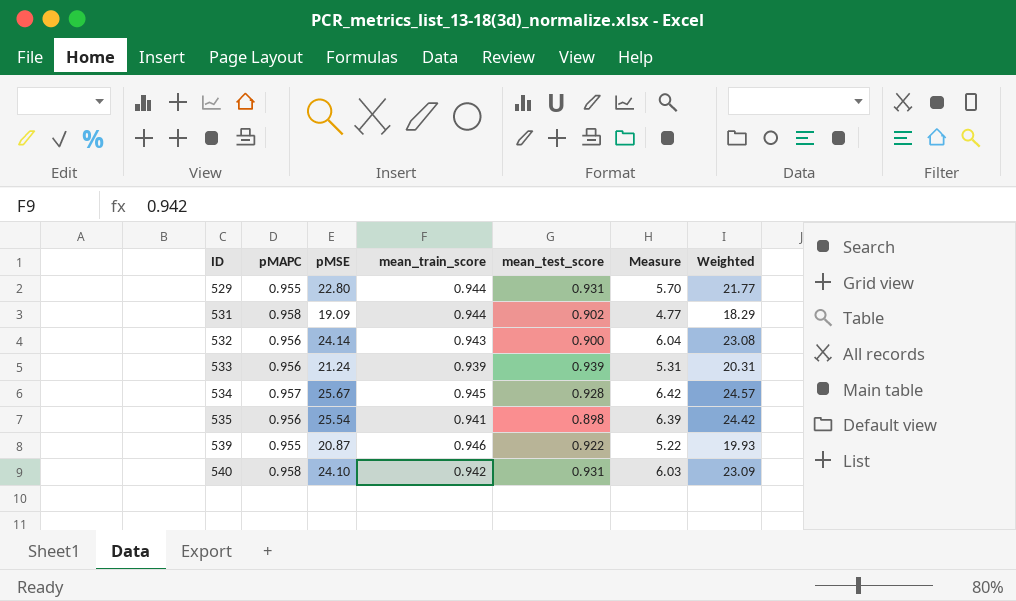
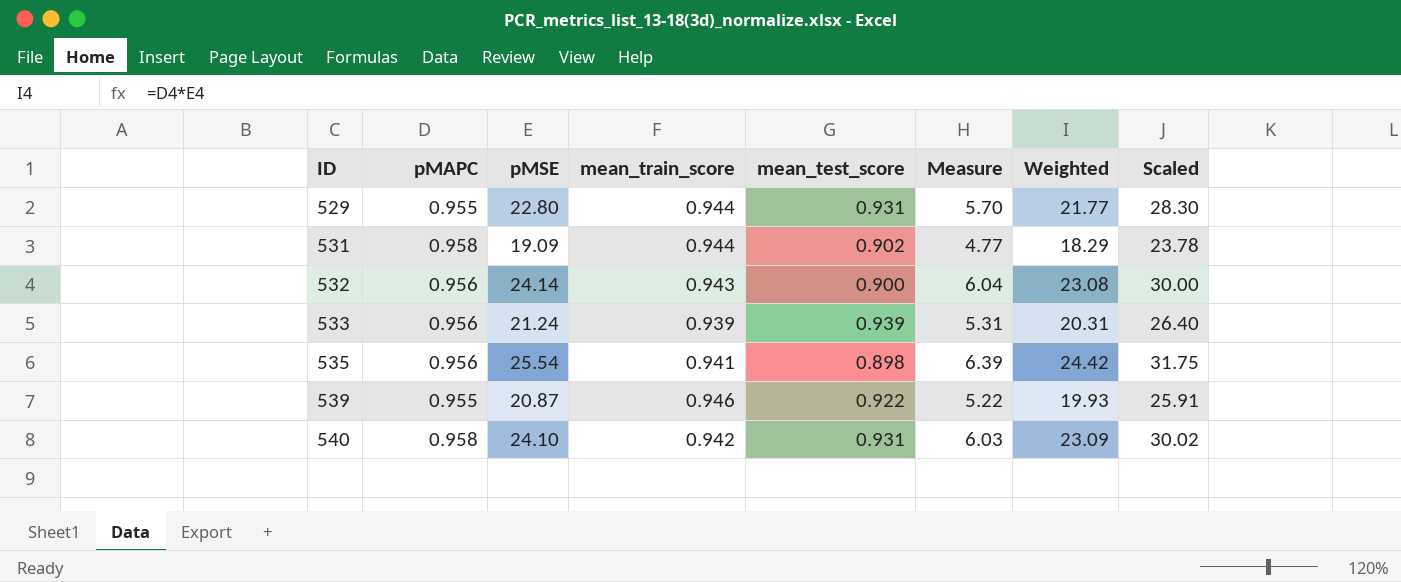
column Scaled | formula: none -> [Weighted] * 1.3
row 534: 0.957 | 25.67 | 0.945 | 0.928 | 6.42 | 24.57 -> none

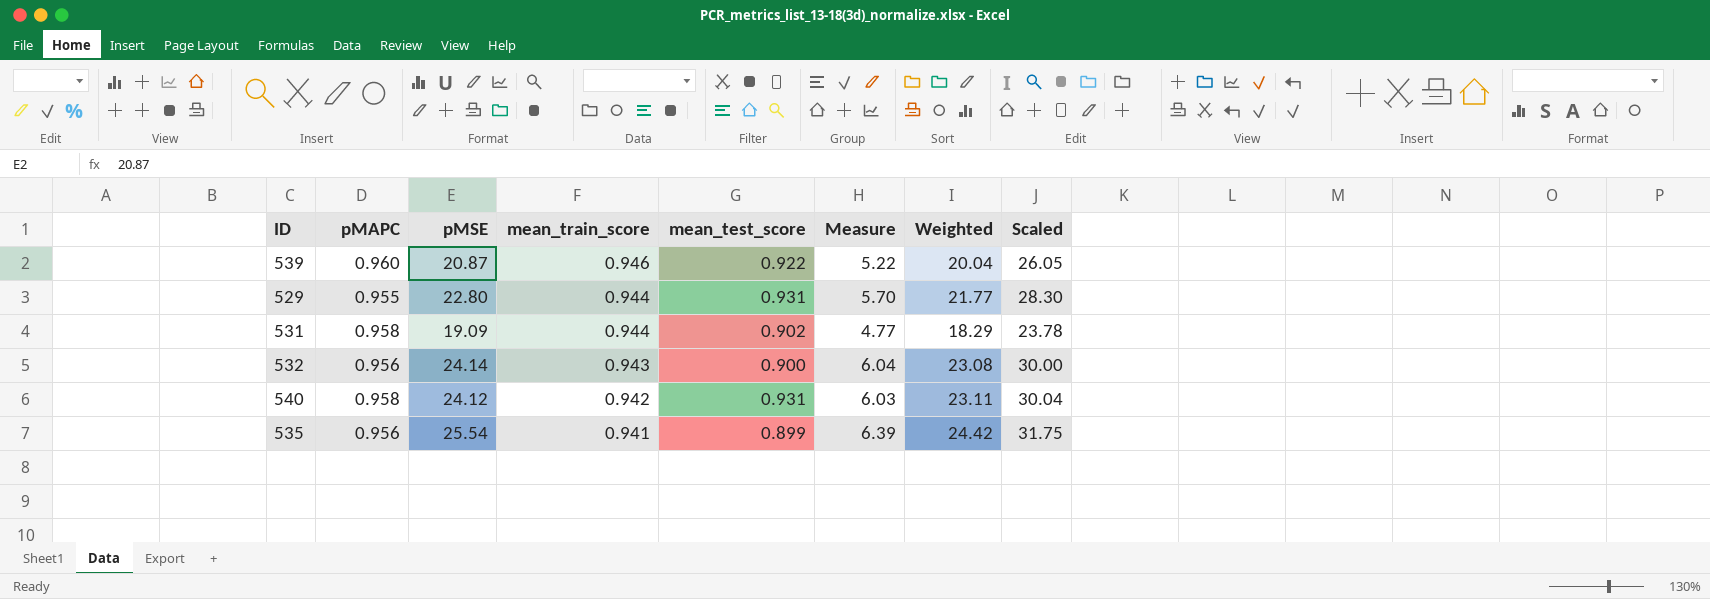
row order: ID ascending -> mean_train_score descending
row 533: 0.956 | 21.24 | 0.939 | 0.939 | 5.31 | 20.31 | 26.40 -> none
539 | pMAPC: 0.955 -> 0.960
539 | Weighted: 19.93 -> 20.04
539 | Scaled: 25.91 -> 26.05
540 | pMSE: 24.10 -> 24.12
540 | Weighted: 23.09 -> 23.11
540 | Scaled: 30.02 -> 30.04
535 | mean_test_score: 0.898 -> 0.899

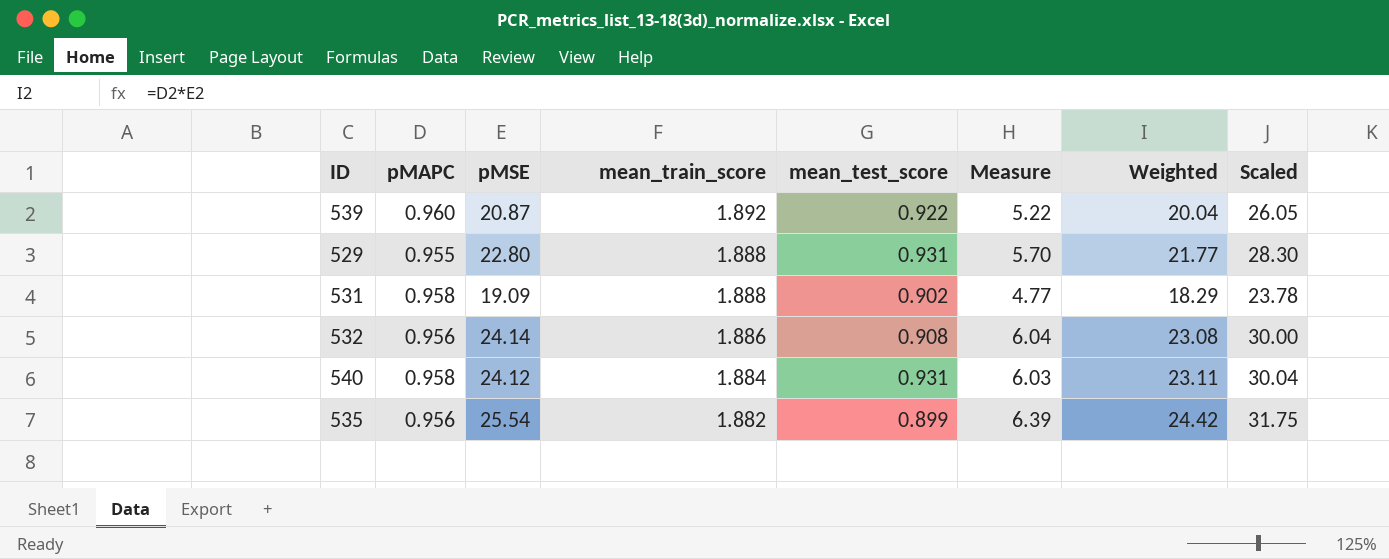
539 | mean_train_score: 0.946 -> 1.892
529 | mean_train_score: 0.944 -> 1.888
531 | mean_train_score: 0.944 -> 1.888
532 | mean_train_score: 0.943 -> 1.886
532 | mean_test_score: 0.900 -> 0.908
540 | mean_train_score: 0.942 -> 1.884
535 | mean_train_score: 0.941 -> 1.882

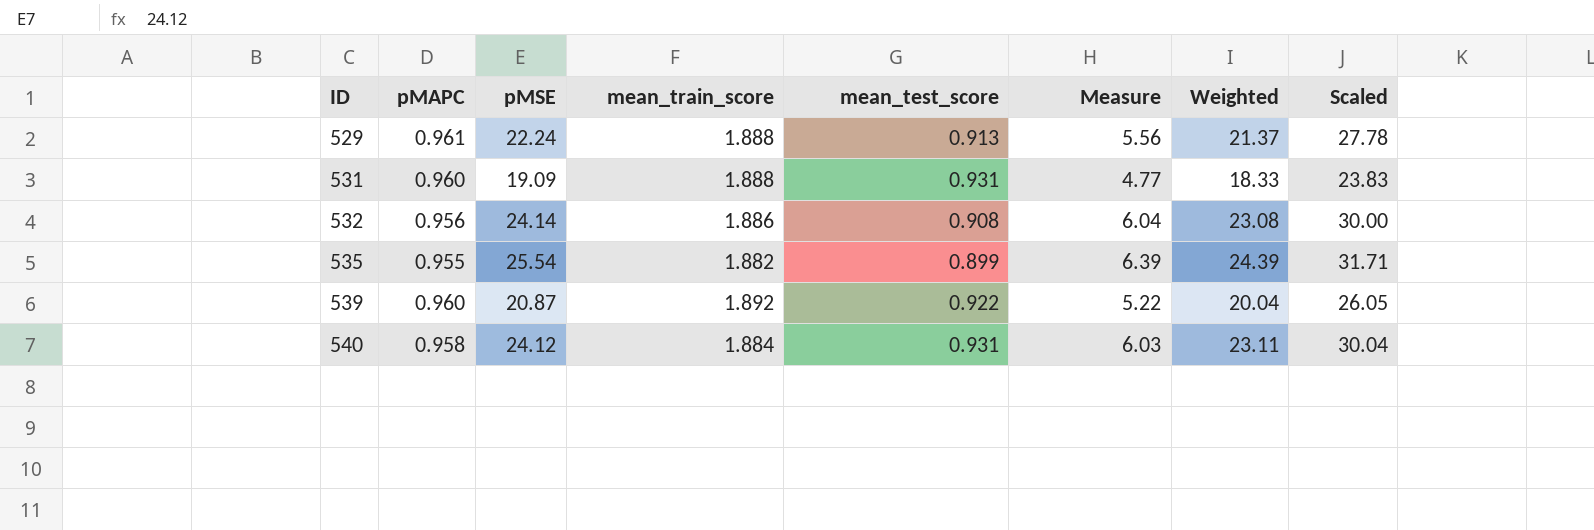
row order: mean_train_score descending -> ID ascending
529 | pMAPC: 0.955 -> 0.961
529 | pMSE: 22.80 -> 22.24
529 | mean_test_score: 0.931 -> 0.913
529 | Measure: 5.70 -> 5.56
529 | Weighted: 21.77 -> 21.37
529 | Scaled: 28.30 -> 27.78
531 | pMAPC: 0.958 -> 0.960
531 | mean_test_score: 0.902 -> 0.931
531 | Weighted: 18.29 -> 18.33
531 | Scaled: 23.78 -> 23.83
535 | pMAPC: 0.956 -> 0.955
535 | Weighted: 24.42 -> 24.39
535 | Scaled: 31.75 -> 31.71

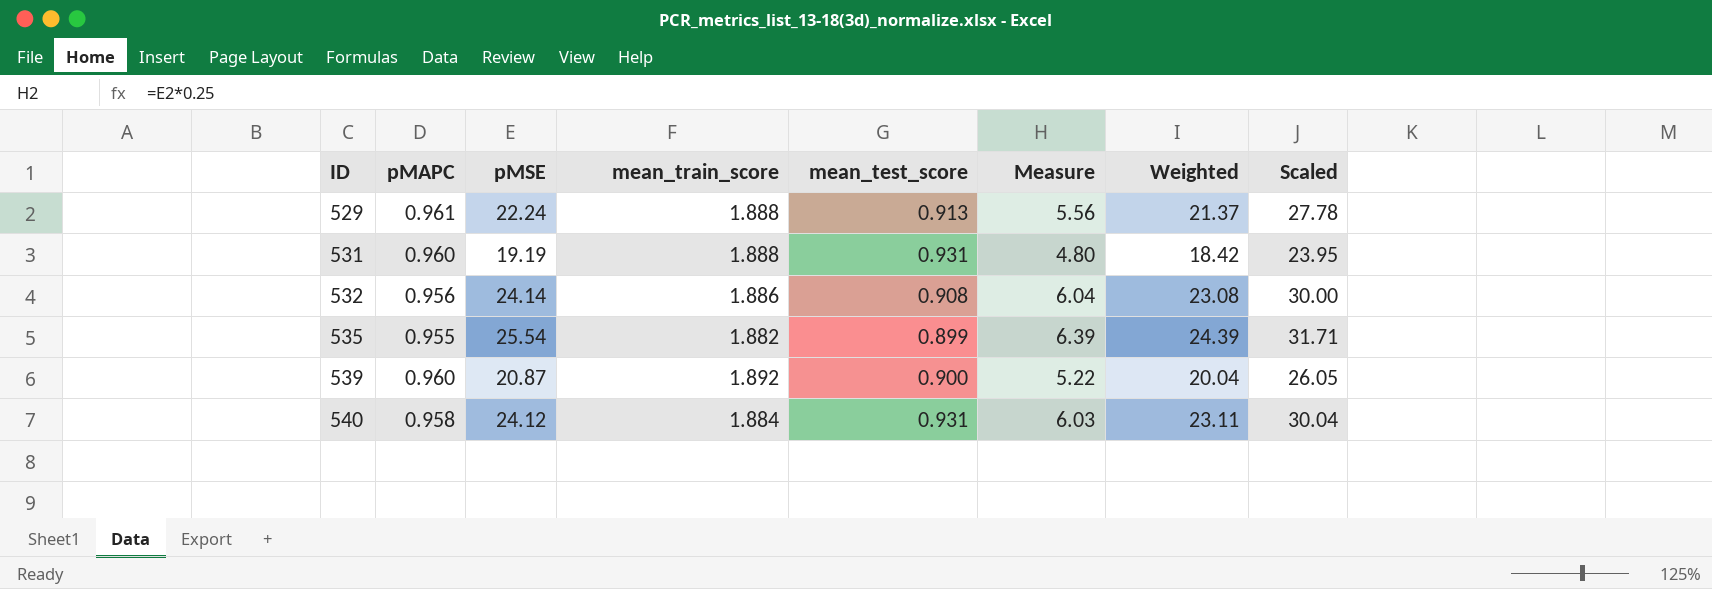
531 | pMSE: 19.09 -> 19.19
531 | Measure: 4.77 -> 4.80
531 | Weighted: 18.33 -> 18.42
531 | Scaled: 23.83 -> 23.95
539 | mean_test_score: 0.922 -> 0.900

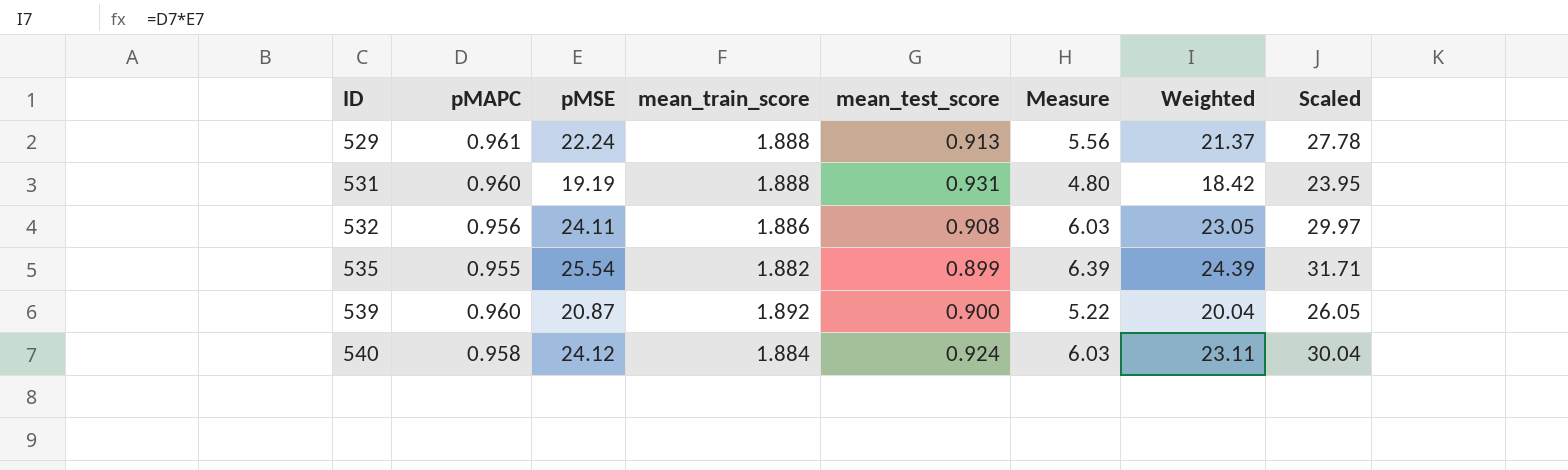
532 | pMSE: 24.14 -> 24.11
532 | Measure: 6.04 -> 6.03
532 | Weighted: 23.08 -> 23.05
532 | Scaled: 30.00 -> 29.97
540 | mean_test_score: 0.931 -> 0.924

